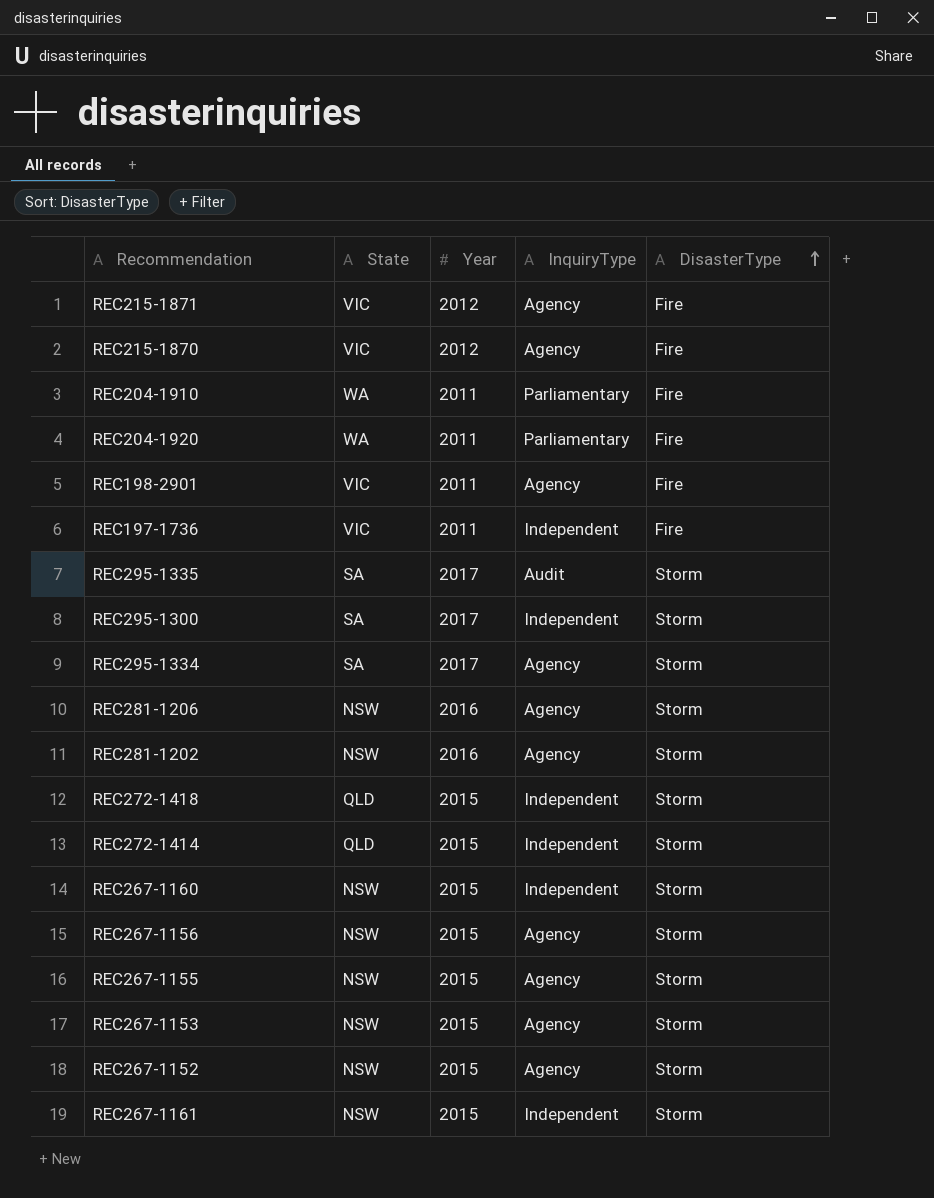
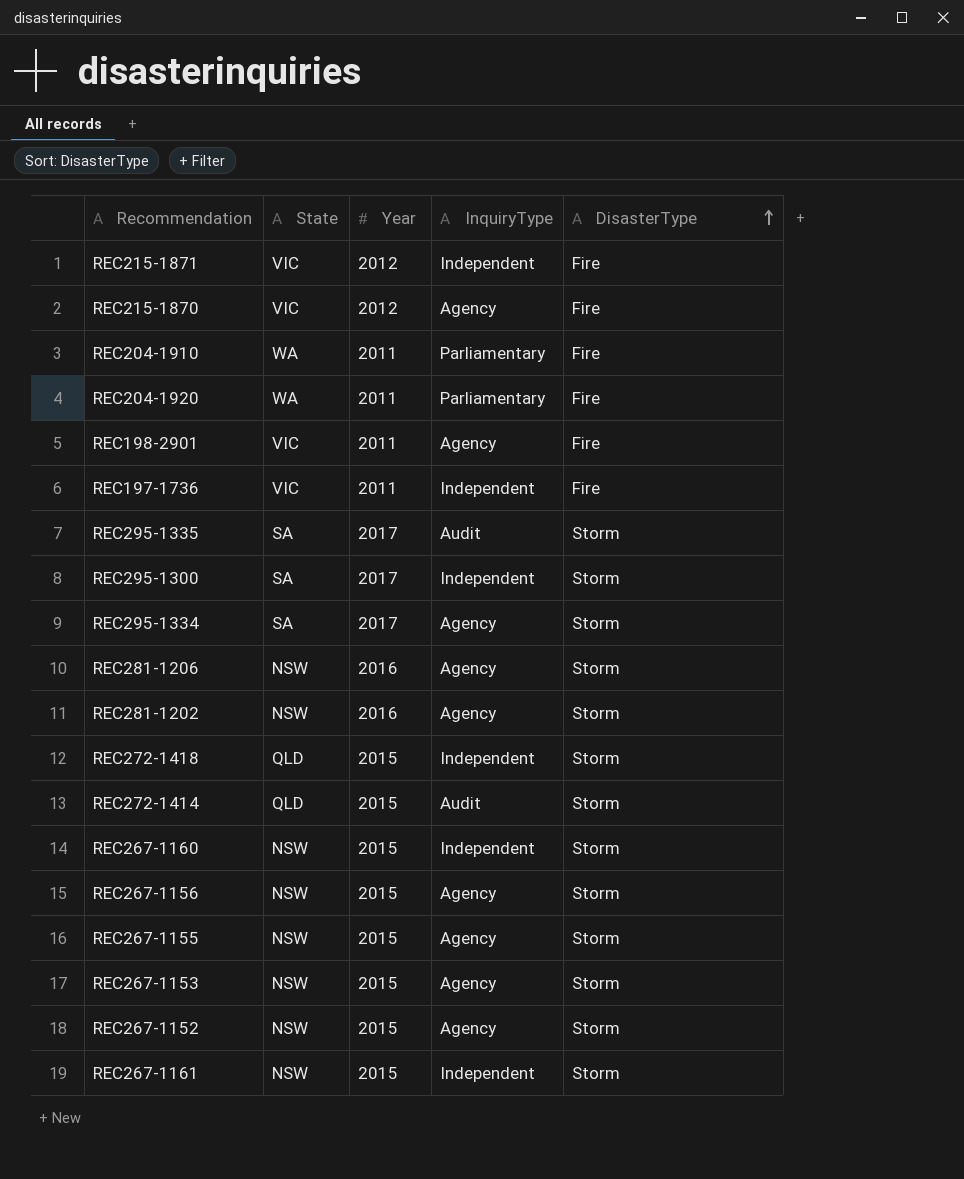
REC215-1871 | InquiryType: Agency -> Independent
REC272-1414 | InquiryType: Independent -> Audit

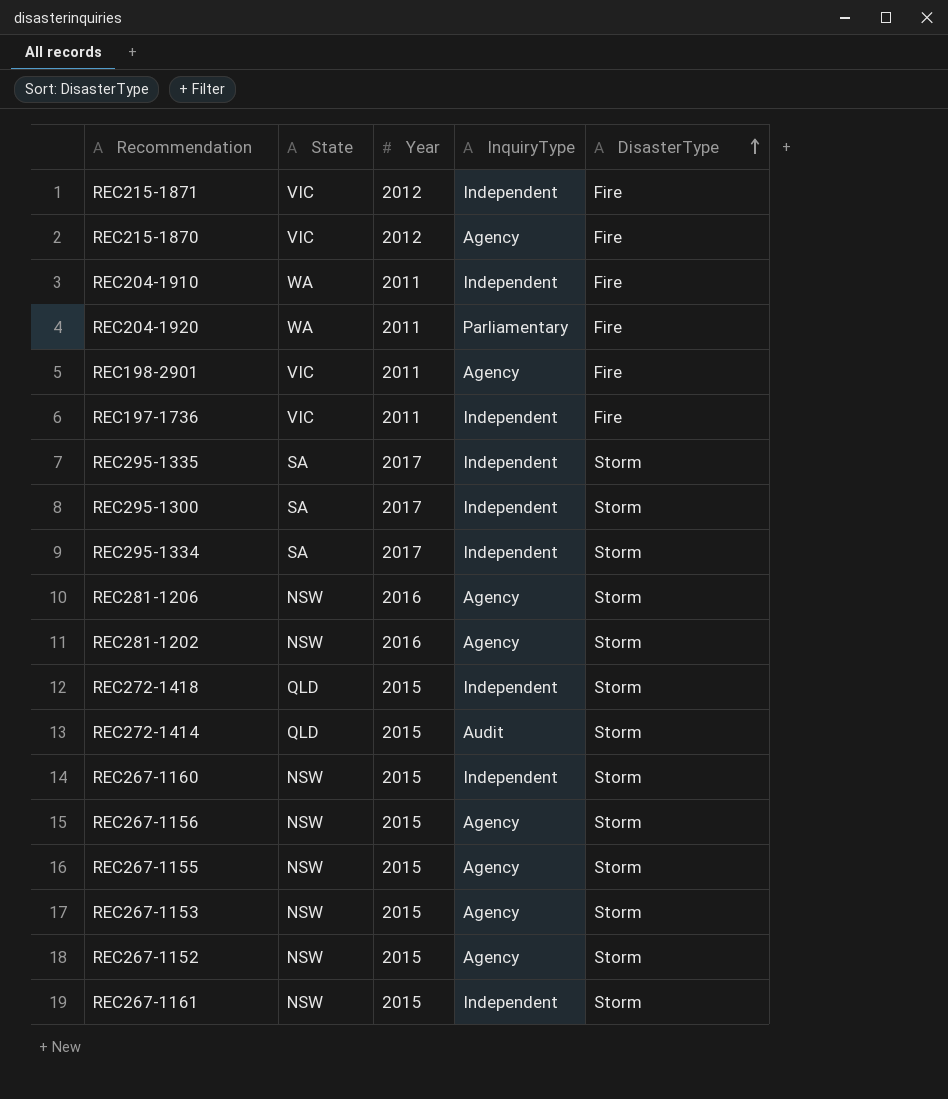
REC204-1910 | InquiryType: Parliamentary -> Independent
REC295-1335 | InquiryType: Audit -> Independent
REC295-1334 | InquiryType: Agency -> Independent

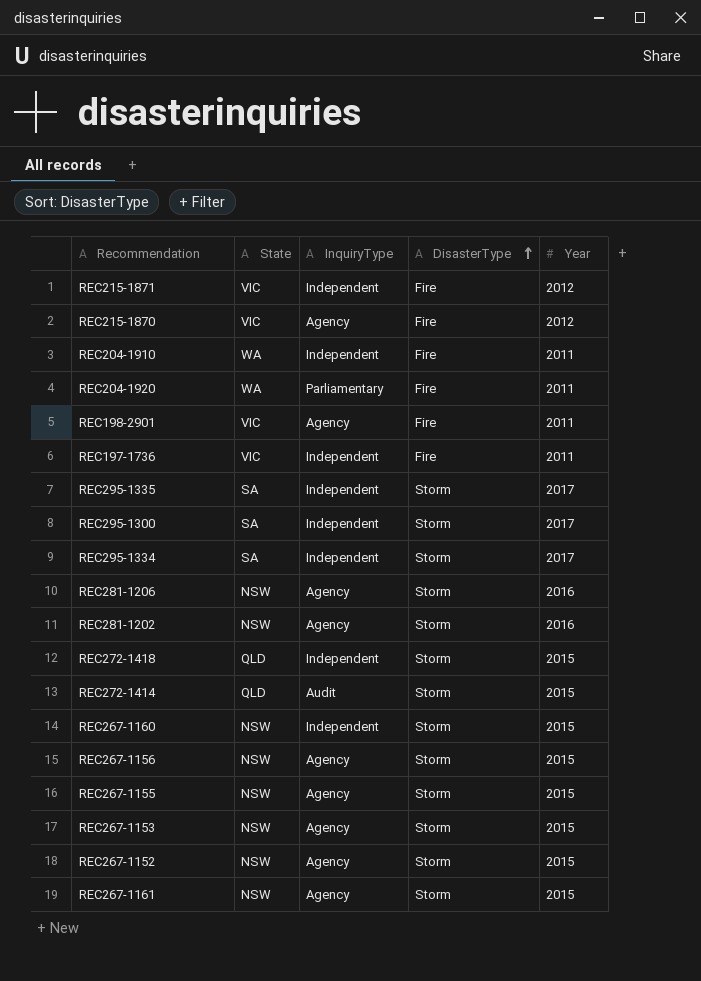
column Year | position: 3 -> 5
REC267-1161 | InquiryType: Independent -> Agency

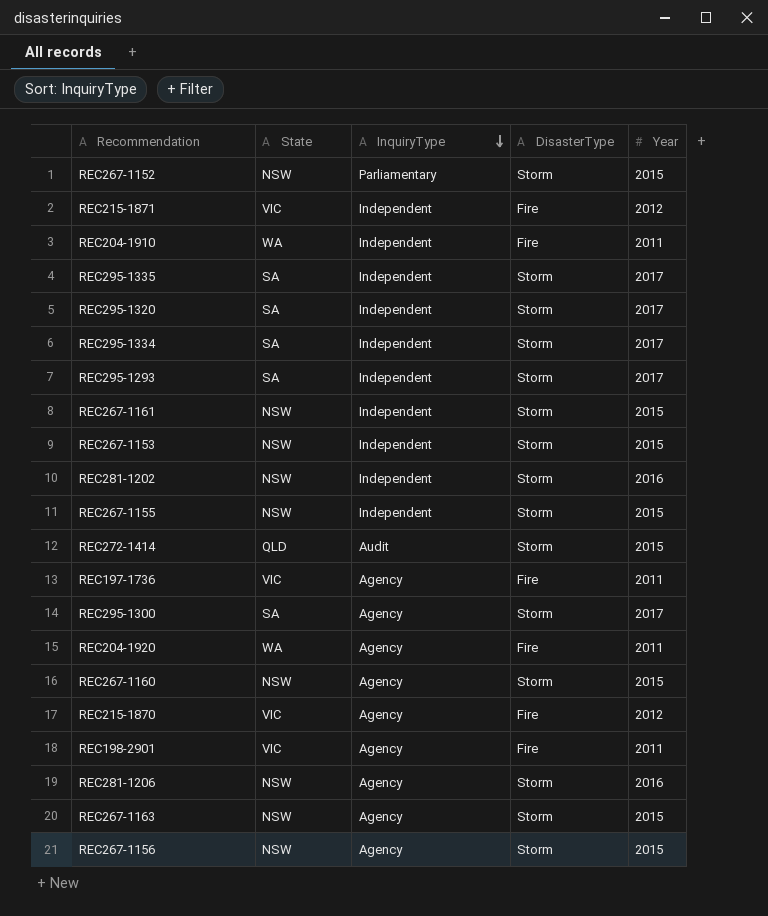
row order: DisasterType ascending -> InquiryType descending
row REC272-1418: QLD | Independent | Storm | 2015 -> none
REC267-1152 | InquiryType: Agency -> Parliamentary
row REC295-1320: none -> SA | Independent | Storm | 2017
row REC295-1293: none -> SA | Independent | Storm | 2017
REC267-1161 | InquiryType: Agency -> Independent
REC267-1153 | InquiryType: Agency -> Independent
REC281-1202 | InquiryType: Agency -> Independent
REC267-1155 | InquiryType: Agency -> Independent
REC197-1736 | InquiryType: Independent -> Agency
REC295-1300 | InquiryType: Independent -> Agency
REC204-1920 | InquiryType: Parliamentary -> Agency
REC267-1160 | InquiryType: Independent -> Agency
row REC267-1163: none -> NSW | Agency | Storm | 2015

